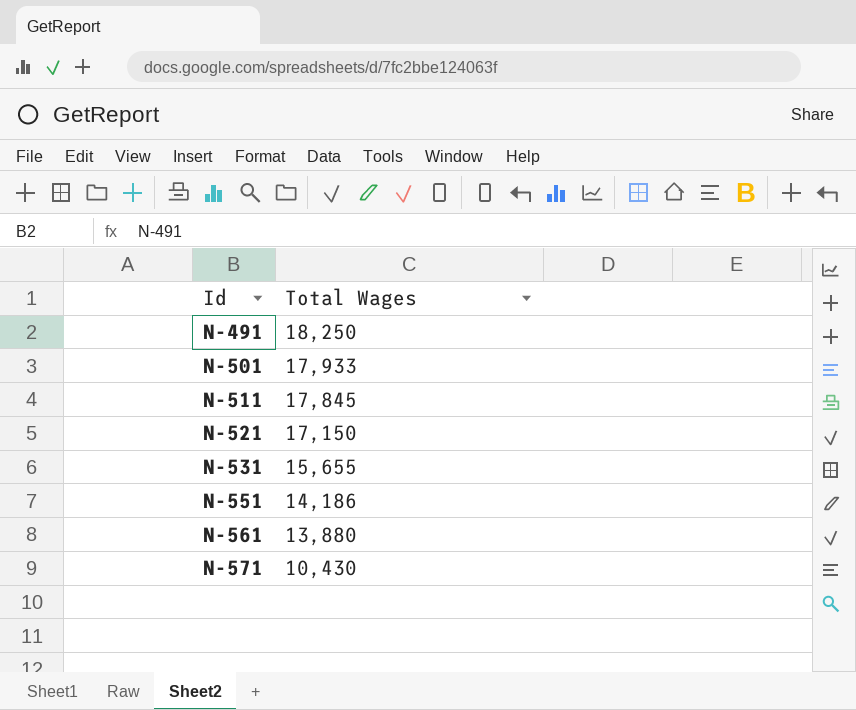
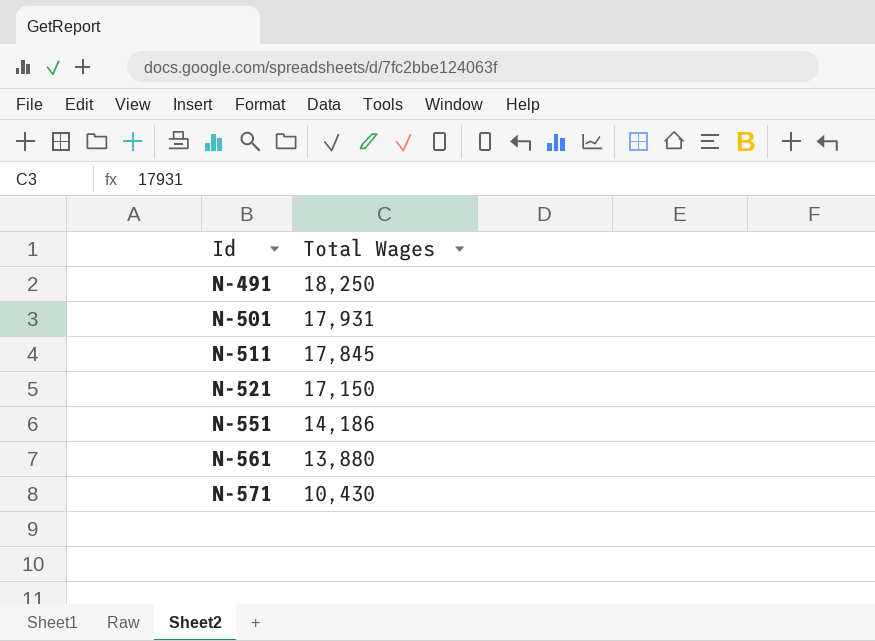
row N-531: 15,655 -> none
N-501 | Total Wages: 17,933 -> 17,931

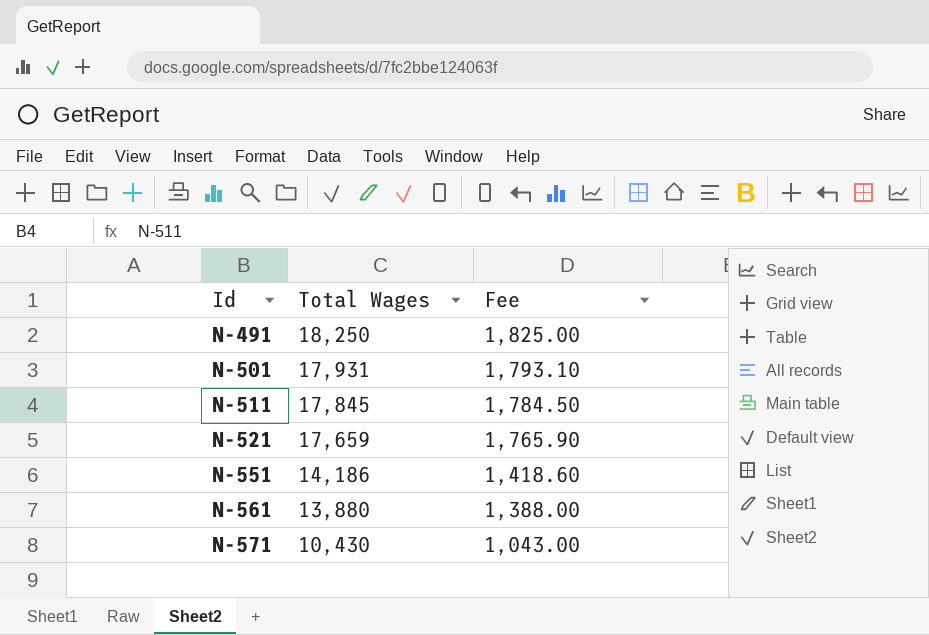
column Fee | formula: none -> [Total Wages] * 0.1
N-521 | Total Wages: 17,150 -> 17,659

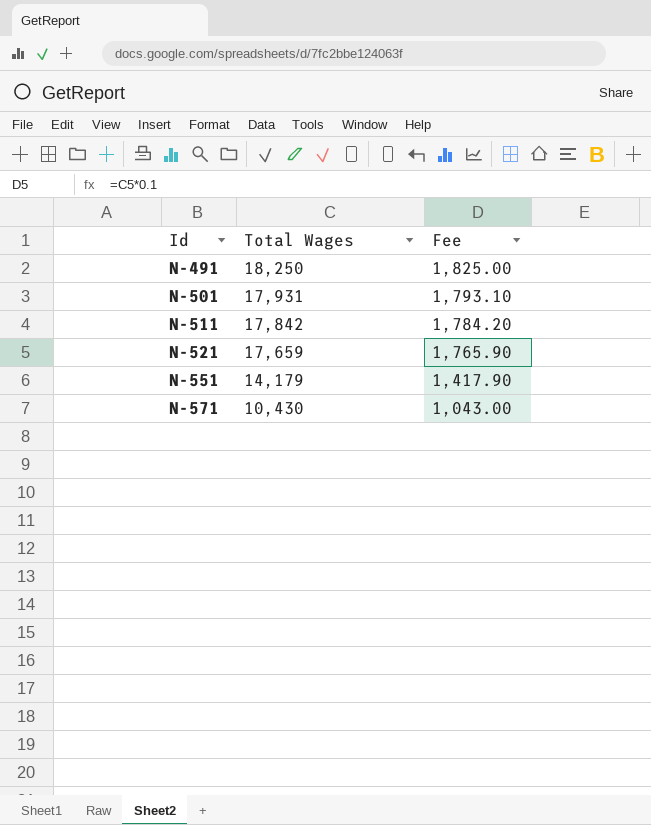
row N-561: 13,880 | 1,388.00 -> none
N-511 | Total Wages: 17,845 -> 17,842
N-511 | Fee: 1,784.50 -> 1,784.20
N-551 | Total Wages: 14,186 -> 14,179
N-551 | Fee: 1,418.60 -> 1,417.90

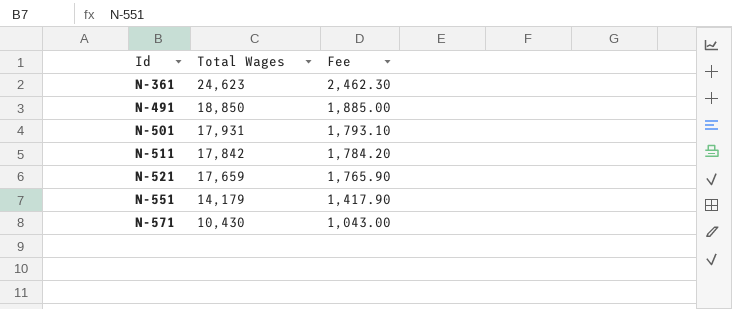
row N-361: none -> 24,623 | 2,462.30
N-491 | Total Wages: 18,250 -> 18,850
N-491 | Fee: 1,825.00 -> 1,885.00

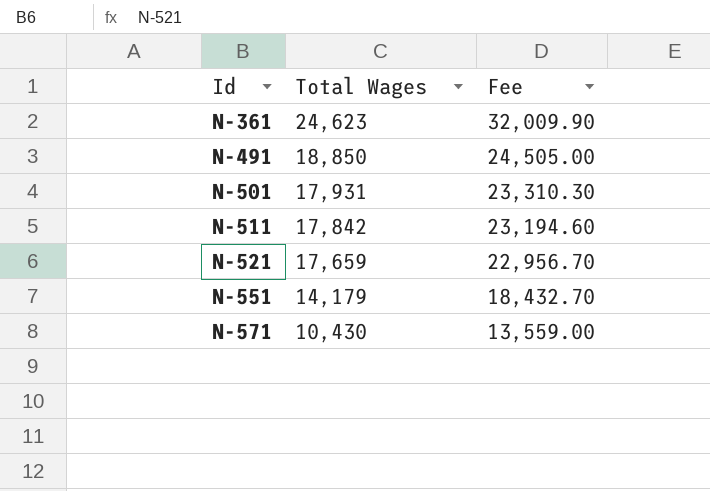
column Fee | formula: [Total Wages] * 0.1 -> [Total Wages] * 1.3

